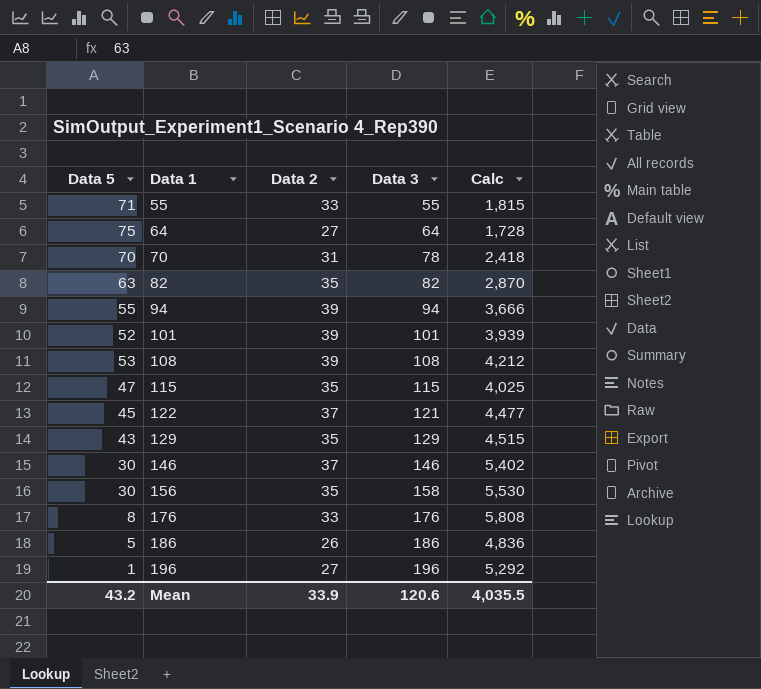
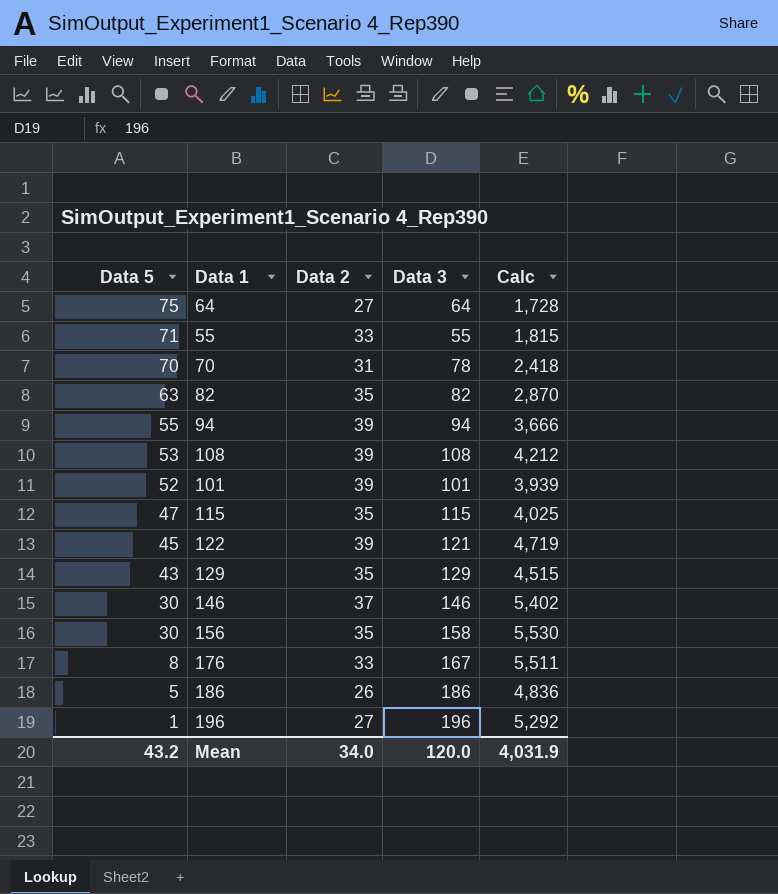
row order: Data 1 ascending -> Data 5 descending
122 | Data 2: 37 -> 39
122 | Calc: 4,477 -> 4,719
176 | Data 3: 176 -> 167
176 | Calc: 5,808 -> 5,511
Mean | Data 2: 33.9 -> 34.0
Mean | Data 3: 120.6 -> 120.0
Mean | Calc: 4,035.5 -> 4,031.9

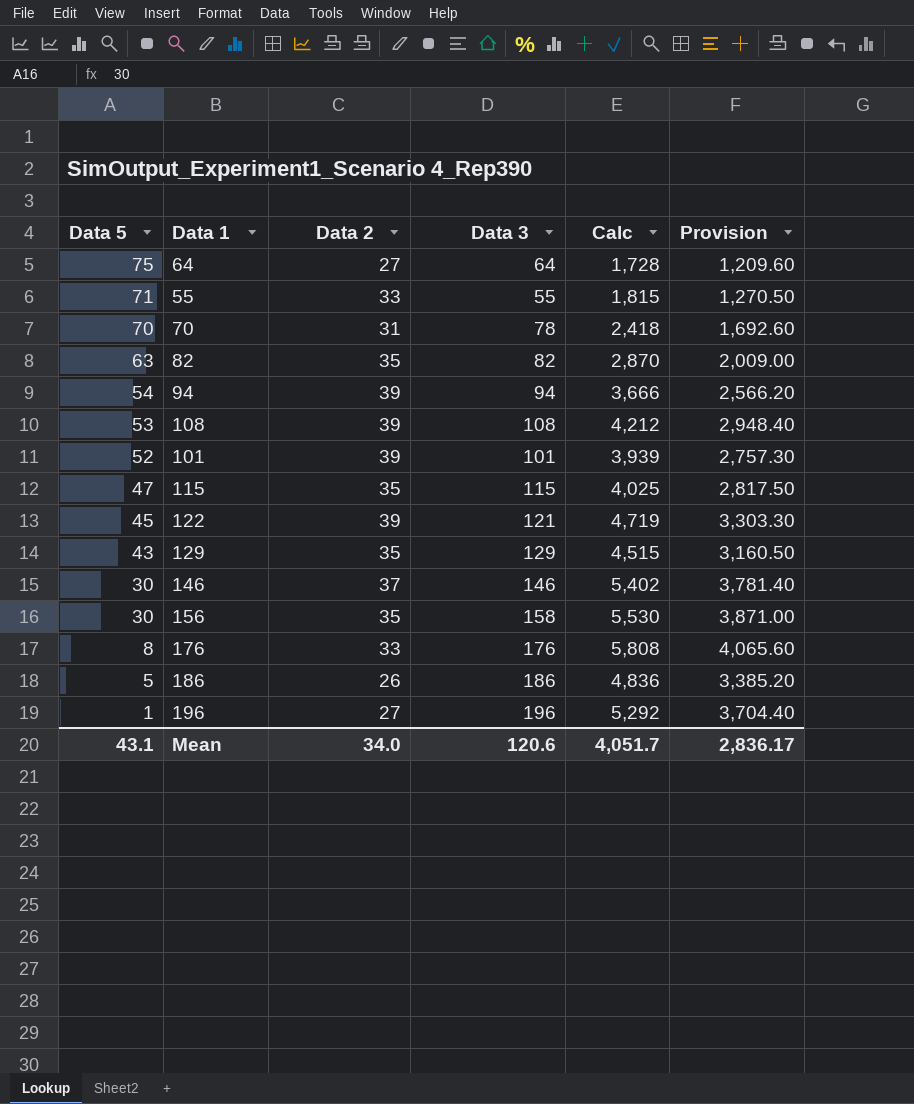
column Provision | formula: none -> [Calc] * 0.7
94 | Data 5: 55 -> 54
176 | Data 3: 167 -> 176
176 | Calc: 5,511 -> 5,808
Mean | Data 5: 43.2 -> 43.1
Mean | Data 3: 120.0 -> 120.6
Mean | Calc: 4,031.9 -> 4,051.7

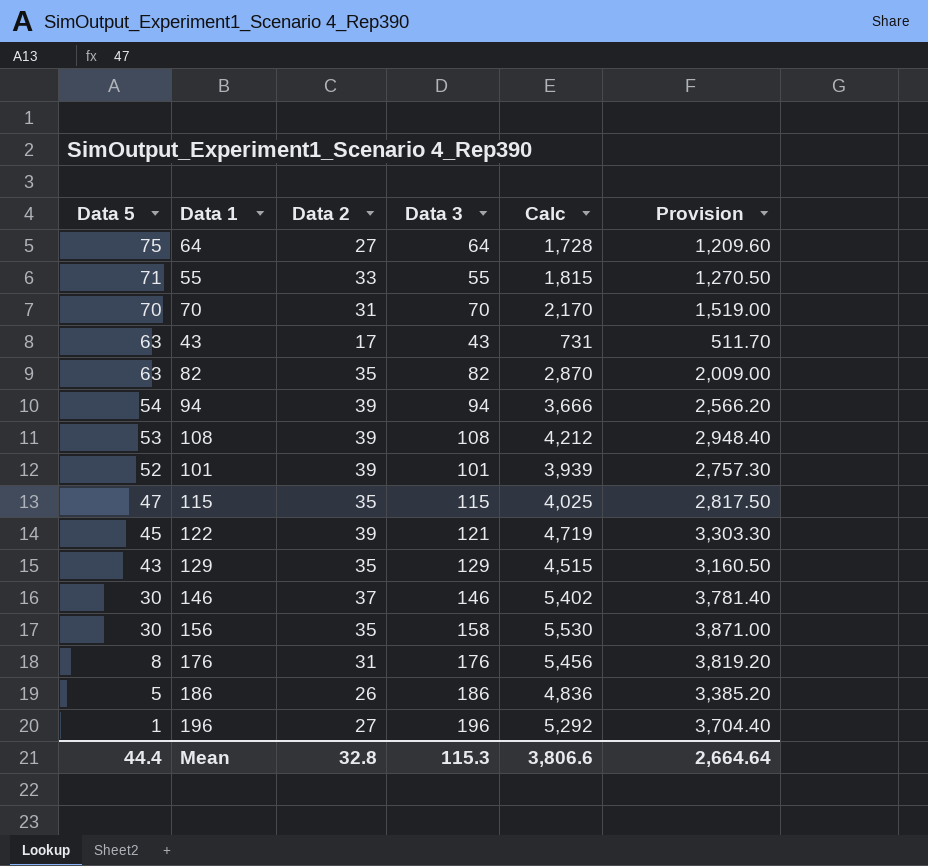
70 | Data 3: 78 -> 70
70 | Calc: 2,418 -> 2,170
70 | Provision: 1,692.60 -> 1,519.00
row 43: none -> 63 | 17 | 43 | 731 | 511.70
176 | Data 2: 33 -> 31
176 | Calc: 5,808 -> 5,456
176 | Provision: 4,065.60 -> 3,819.20
Mean | Data 5: 43.1 -> 44.4
Mean | Data 2: 34.0 -> 32.8
Mean | Data 3: 120.6 -> 115.3
Mean | Calc: 4,051.7 -> 3,806.6
Mean | Provision: 2,836.17 -> 2,664.64

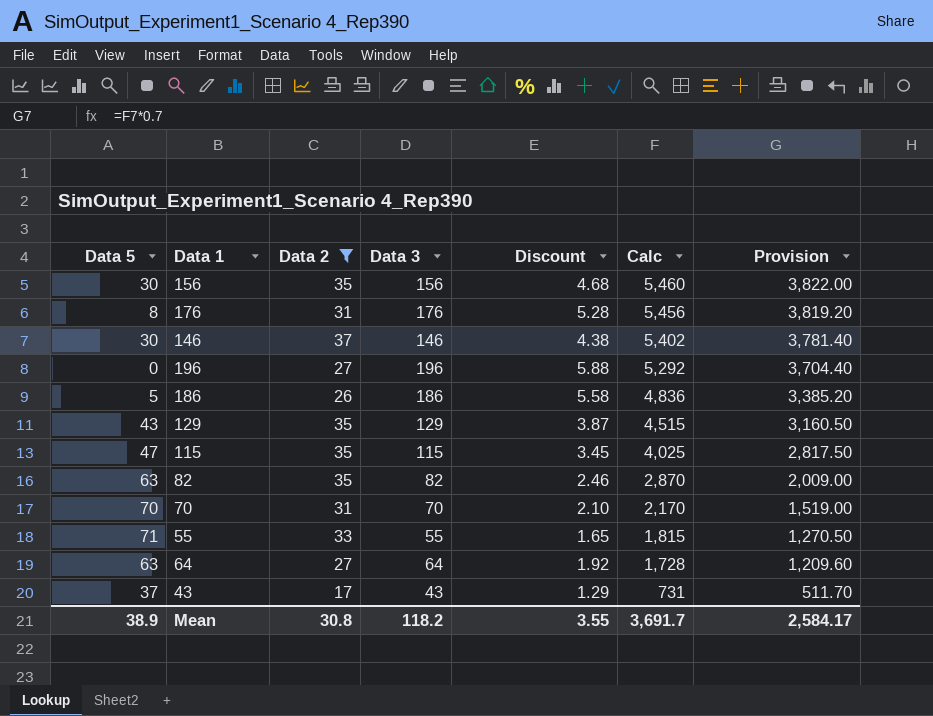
filter: none -> Data 2 != 39
row order: Data 5 descending -> Calc descending
column Discount | formula: none -> [Data 3] * 0.03
156 | Data 3: 158 -> 156
156 | Calc: 5,530 -> 5,460
156 | Provision: 3,871.00 -> 3,822.00
196 | Data 5: 1 -> 0
64 | Data 5: 75 -> 63
43 | Data 5: 63 -> 37
Mean | Data 5: 44.4 -> 38.9
Mean | Data 2: 32.8 -> 30.8
Mean | Data 3: 115.3 -> 118.2
Mean | Calc: 3,806.6 -> 3,691.7
Mean | Provision: 2,664.64 -> 2,584.17

